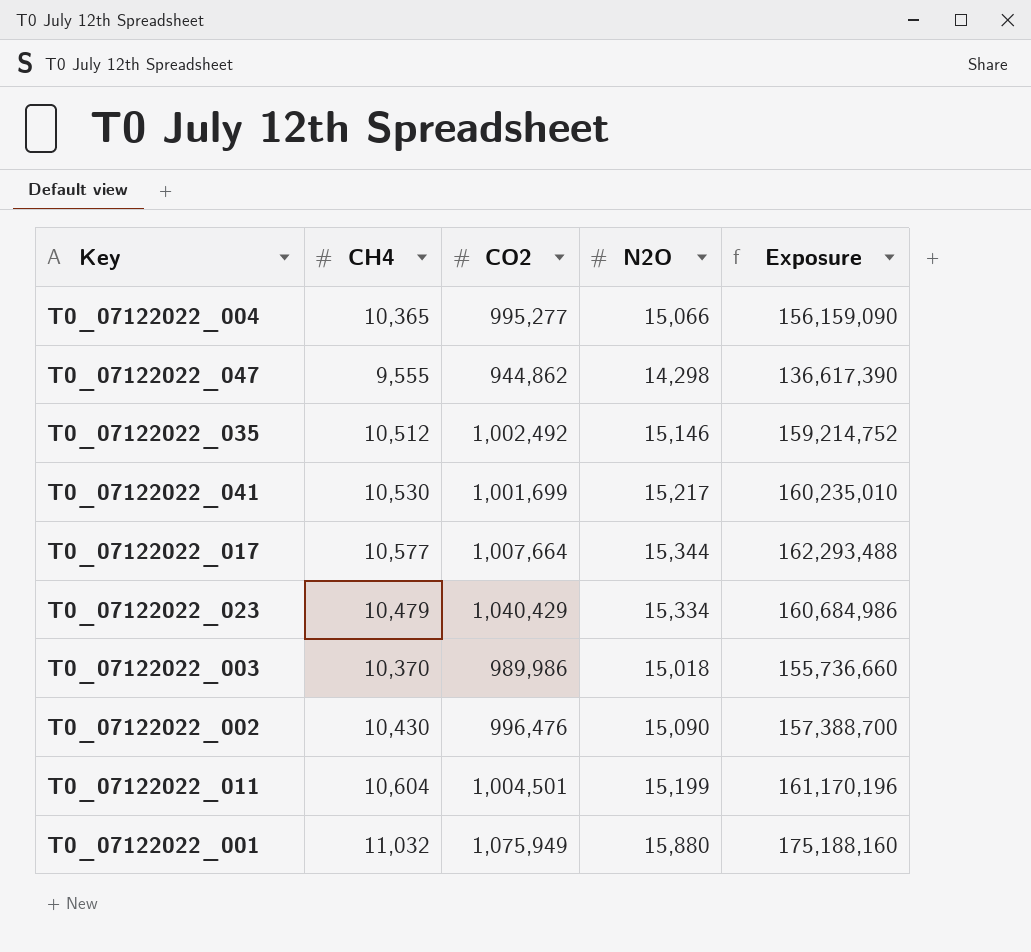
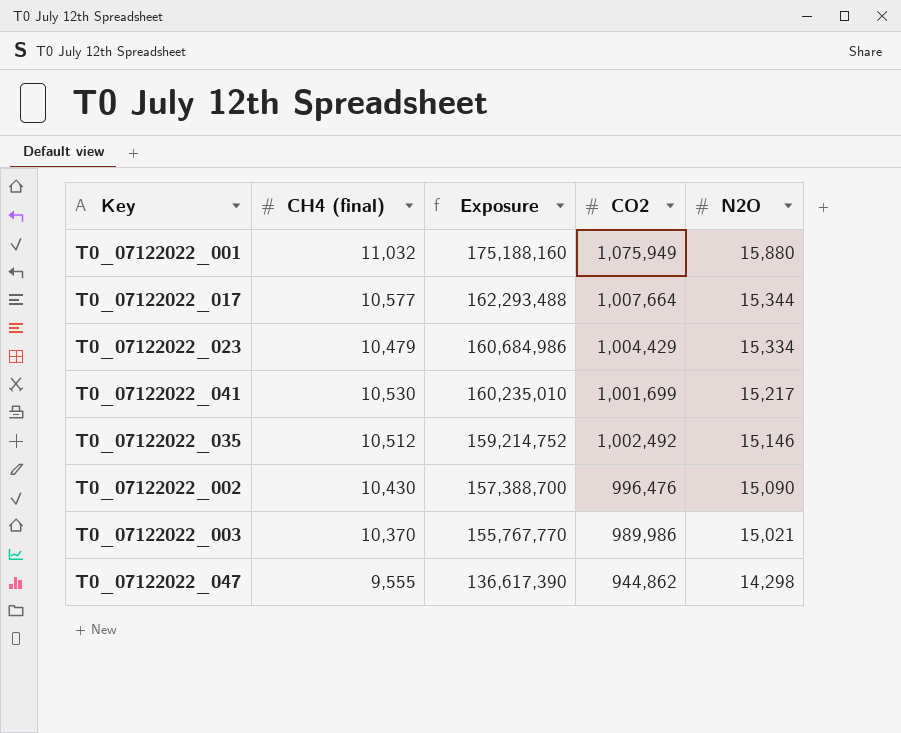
row order: none -> Exposure descending
column name: CH4 -> CH4 (final)
column Exposure | position: 5 -> 3
row T0_07122022_004: 10,365 | 995,277 | 15,066 | 156,159,090 -> none
row T0_07122022_011: 10,604 | 1,004,501 | 15,199 | 161,170,196 -> none
T0_07122022_023 | CO2: 1,040,429 -> 1,004,429
T0_07122022_003 | Exposure: 155,736,660 -> 155,767,770
T0_07122022_003 | N2O: 15,018 -> 15,021

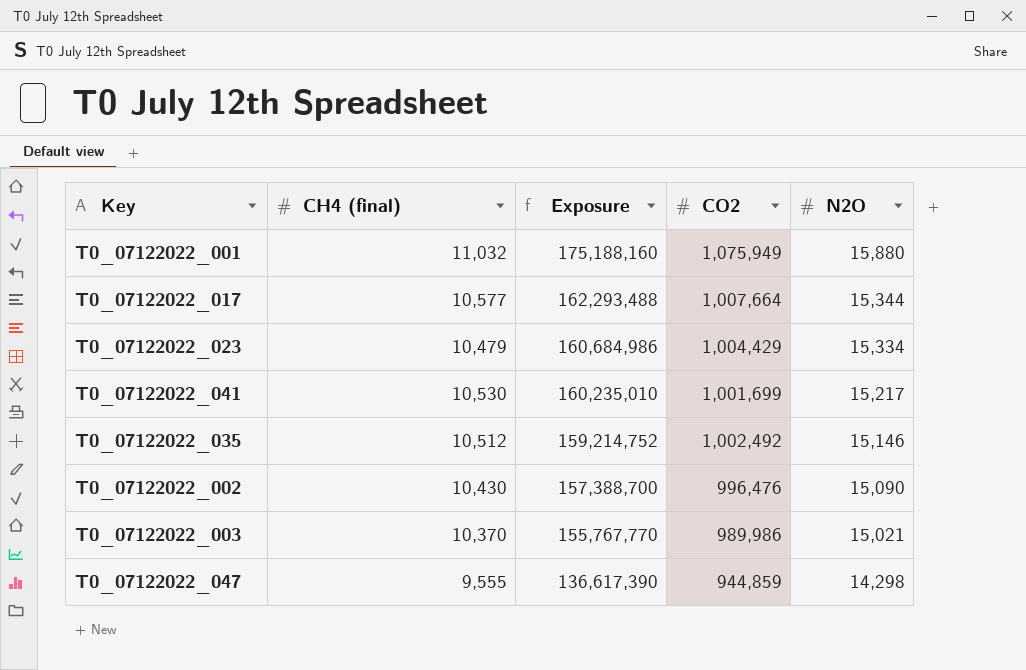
T0_07122022_047 | CO2: 944,862 -> 944,859

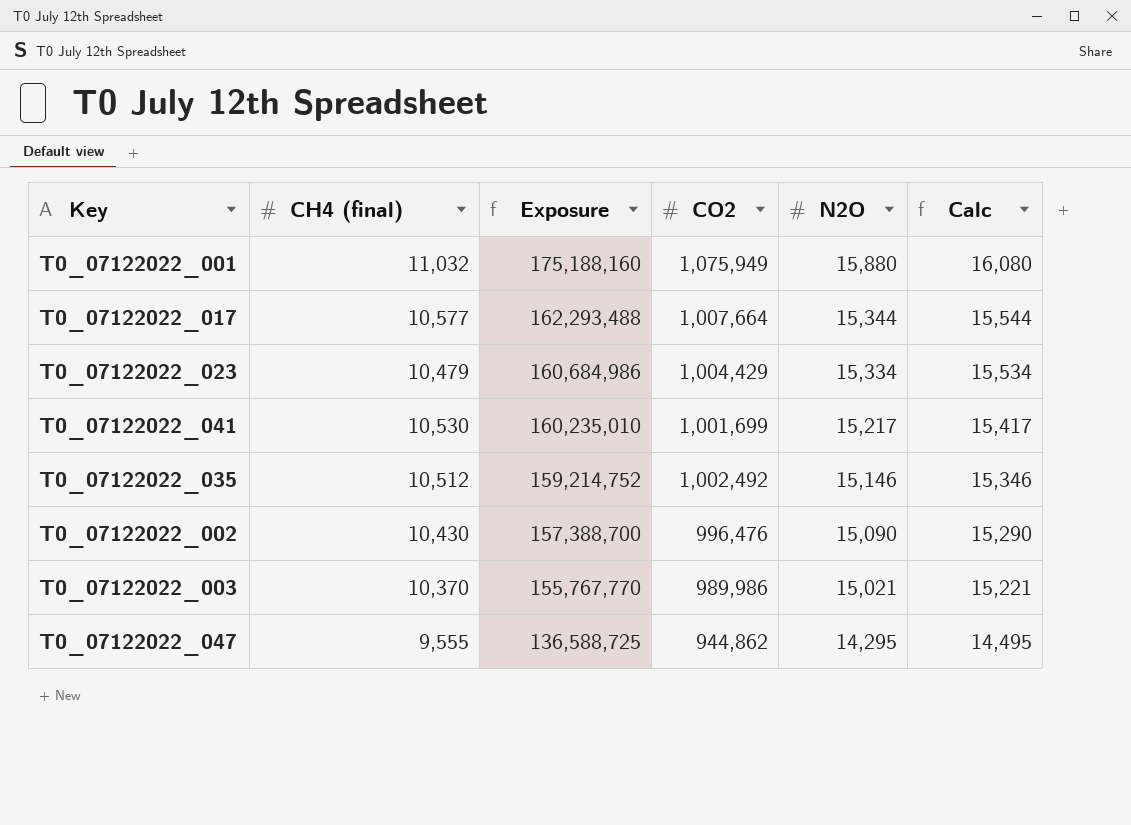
column Calc | formula: none -> [N2O] + 200
T0_07122022_047 | Exposure: 136,617,390 -> 136,588,725
T0_07122022_047 | CO2: 944,859 -> 944,862
T0_07122022_047 | N2O: 14,298 -> 14,295

